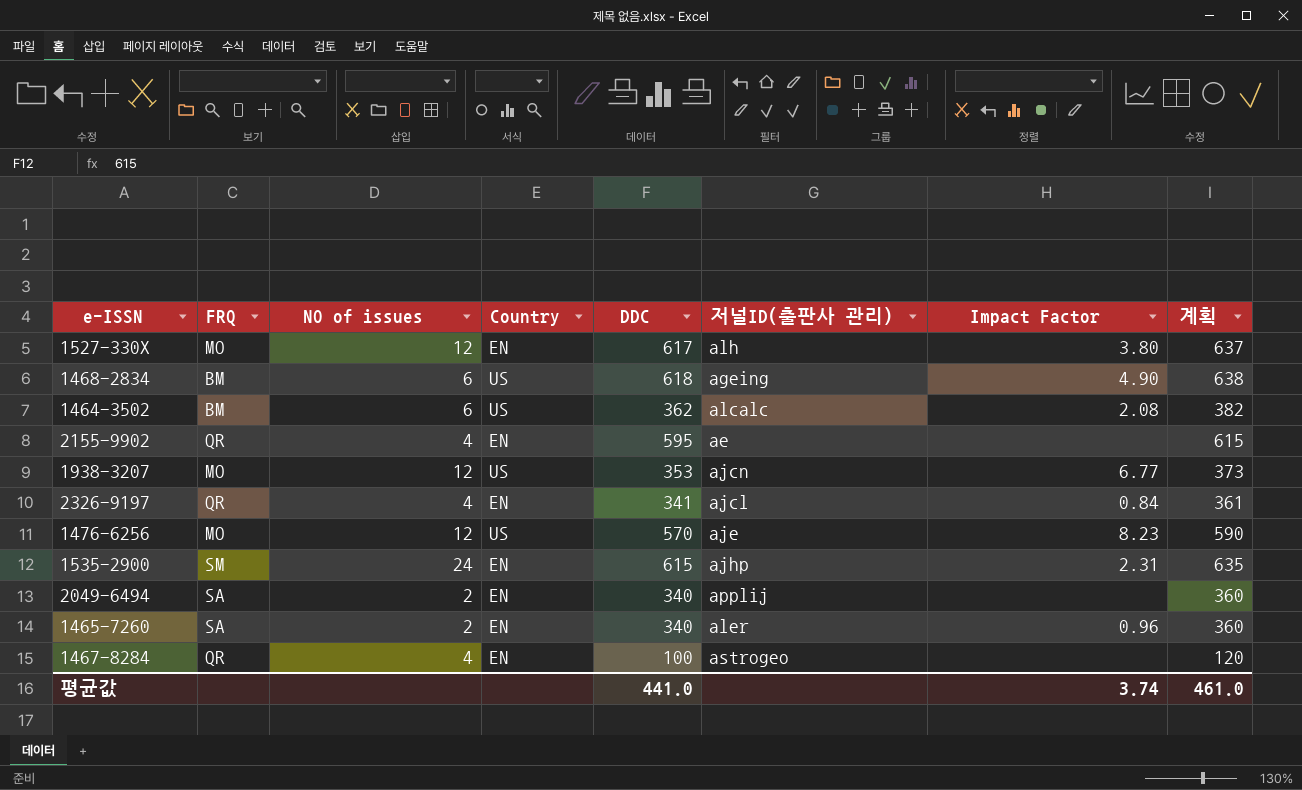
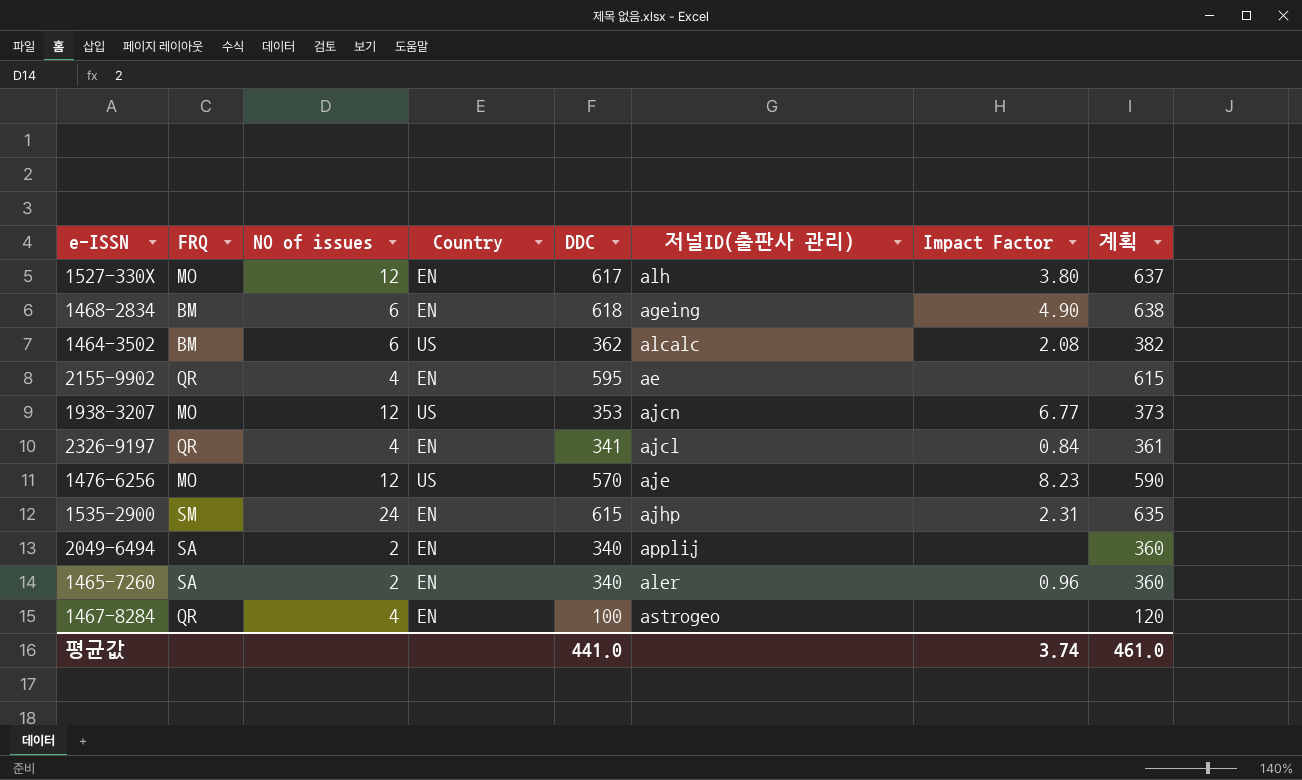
1468-2834 | Country: US -> EN

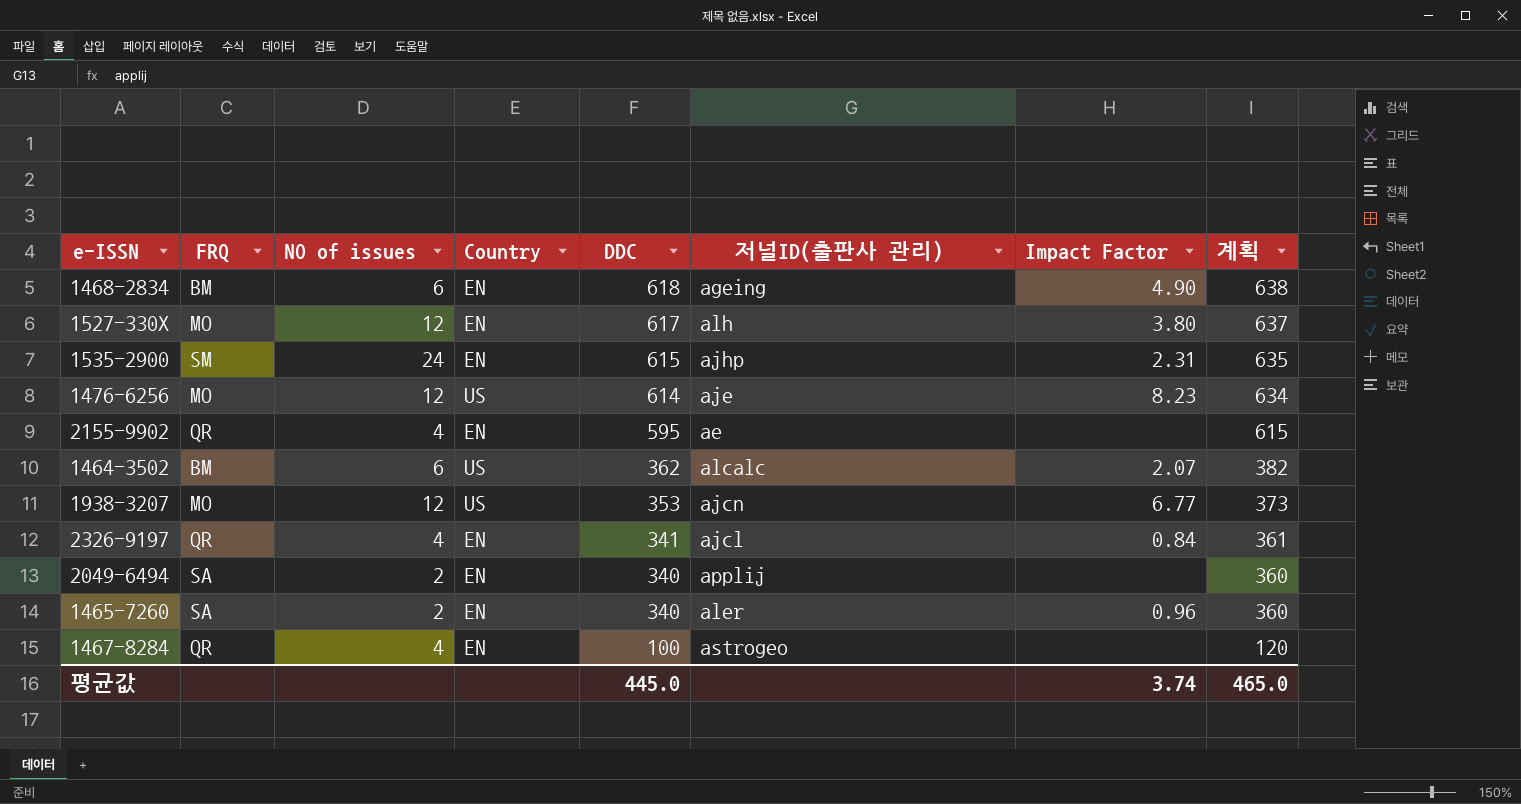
row order: none -> DDC descending
1476-6256 | DDC: 570 -> 614
1476-6256 | 계획: 590 -> 634
1464-3502 | Impact Factor: 2.08 -> 2.07
평균값 | DDC: 441.0 -> 445.0
평균값 | 계획: 461.0 -> 465.0

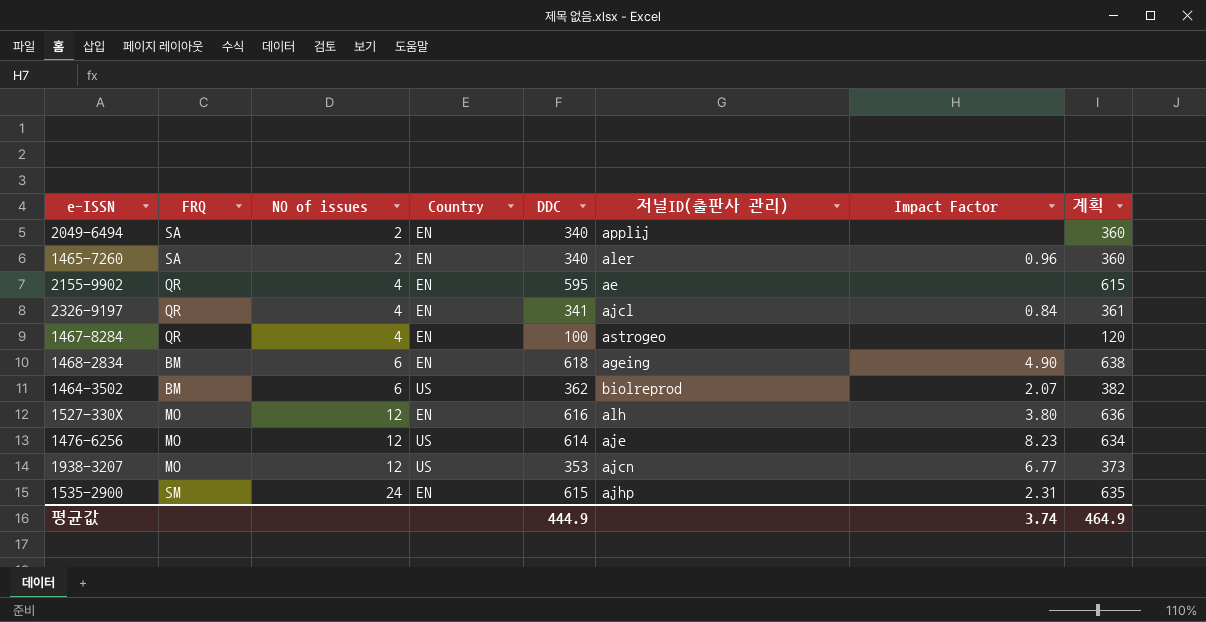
row order: DDC descending -> NO of issues ascending
1464-3502 | 저널ID(출판사 관리): alcalc -> biolreprod
1527-330X | DDC: 617 -> 616
1527-330X | 계획: 637 -> 636
평균값 | DDC: 445.0 -> 444.9
평균값 | 계획: 465.0 -> 464.9

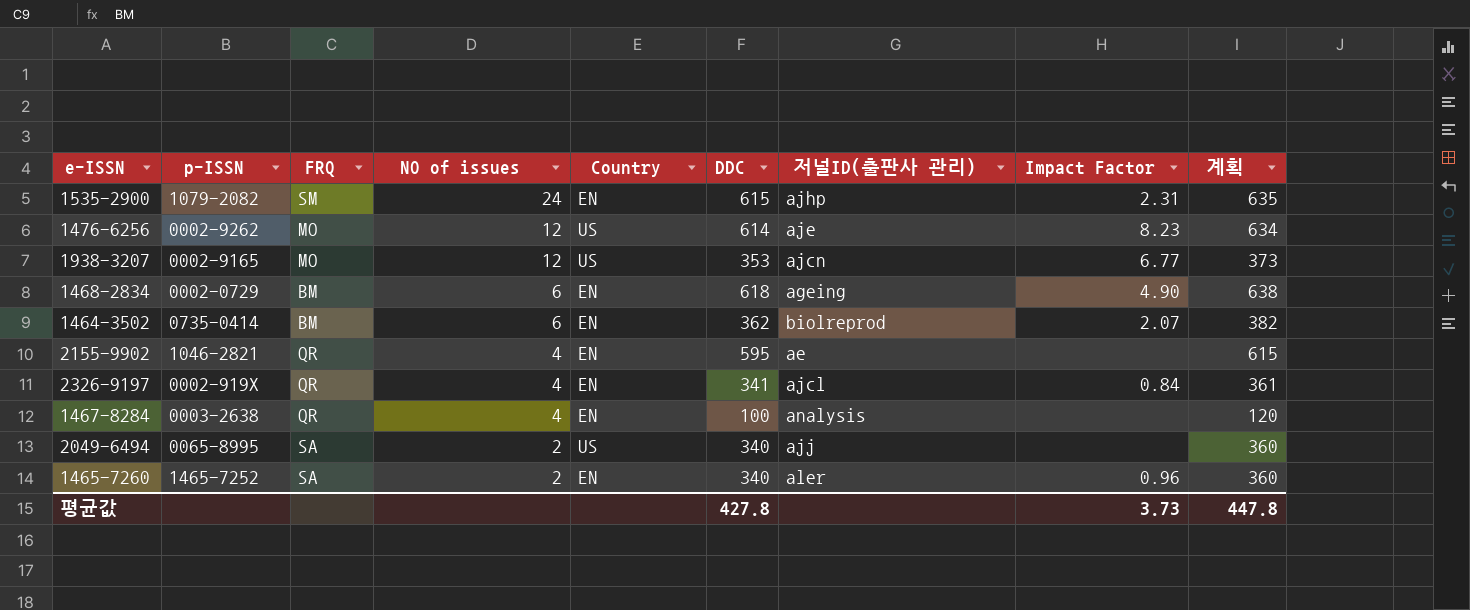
row order: NO of issues ascending -> NO of issues descending
column p-ISSN | position: none -> 2
row 1527-330X: MO | 12 | EN | 616 | alh | 3.80 | 636 -> none
1464-3502 | Country: US -> EN
1467-8284 | 저널ID(출판사 관리): astrogeo -> analysis
2049-6494 | Country: EN -> US
2049-6494 | 저널ID(출판사 관리): applij -> ajj
평균값 | DDC: 444.9 -> 427.8
평균값 | Impact Factor: 3.74 -> 3.73
평균값 | 계획: 464.9 -> 447.8

